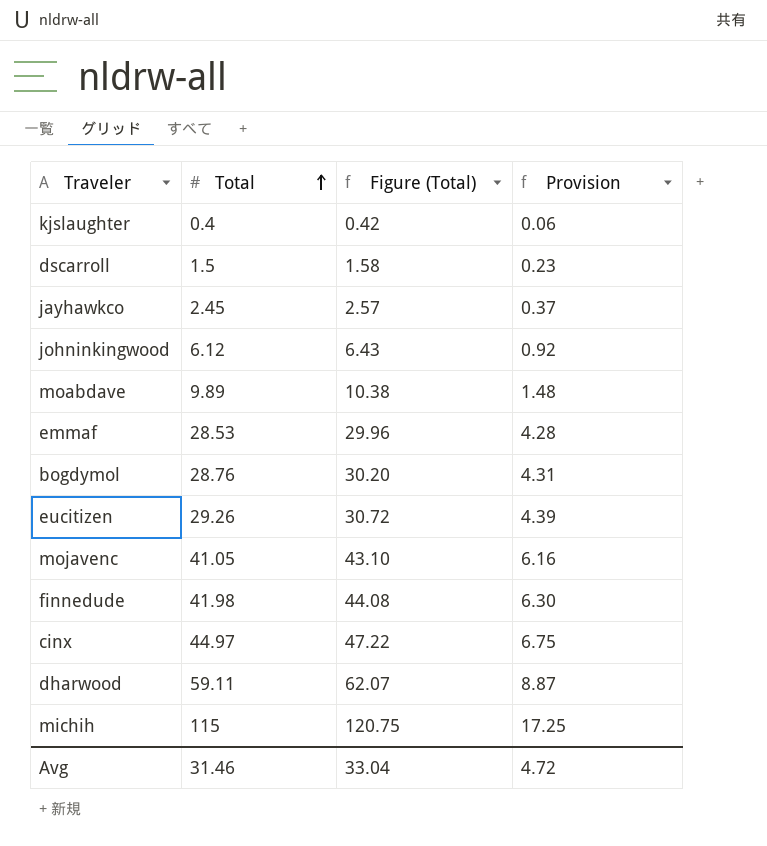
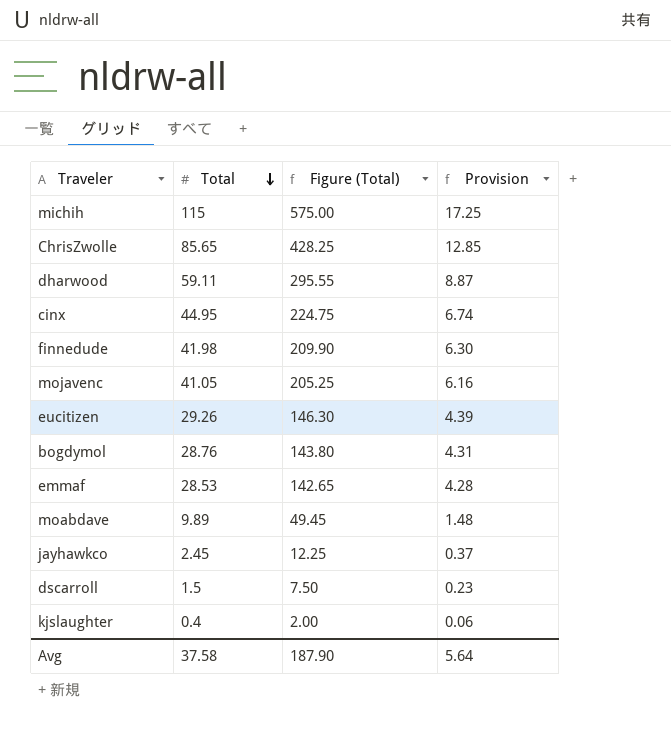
row order: Total ascending -> Total descending
column Figure (Total) | formula: [Total] * 1.05 -> [Total] * 5
row johninkingwood: 6.12 | 6.43 | 0.92 -> none
row ChrisZwolle: none -> 85.65 | 428.25 | 12.85
cinx | Total: 44.97 -> 44.95
cinx | Provision: 6.75 -> 6.74
Avg | Total: 31.46 -> 37.58
Avg | Figure (Total): 33.04 -> 187.90
Avg | Provision: 4.72 -> 5.64

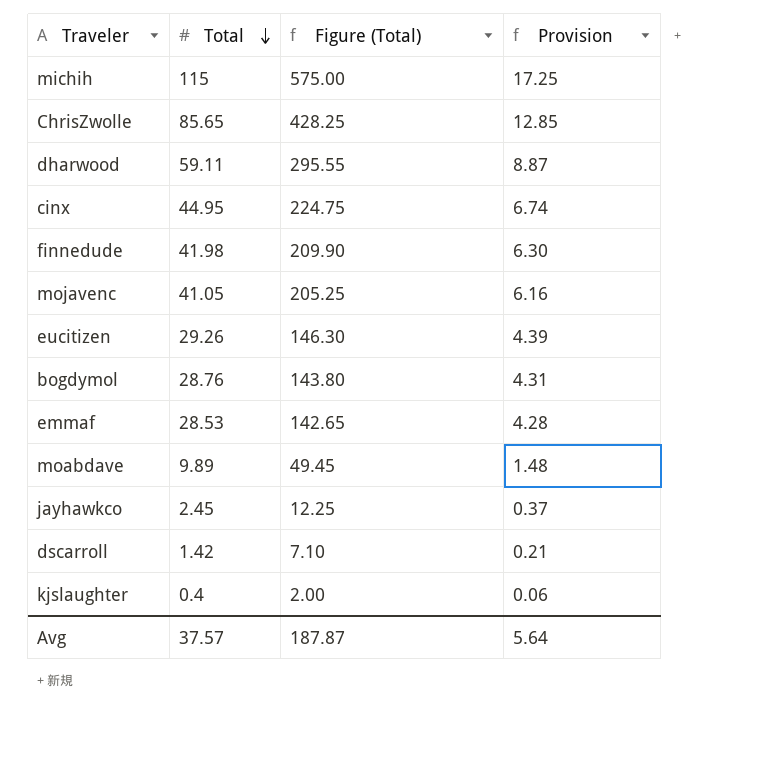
dscarroll | Total: 1.5 -> 1.42
dscarroll | Figure (Total): 7.50 -> 7.10
dscarroll | Provision: 0.23 -> 0.21
Avg | Total: 37.58 -> 37.57
Avg | Figure (Total): 187.90 -> 187.87

